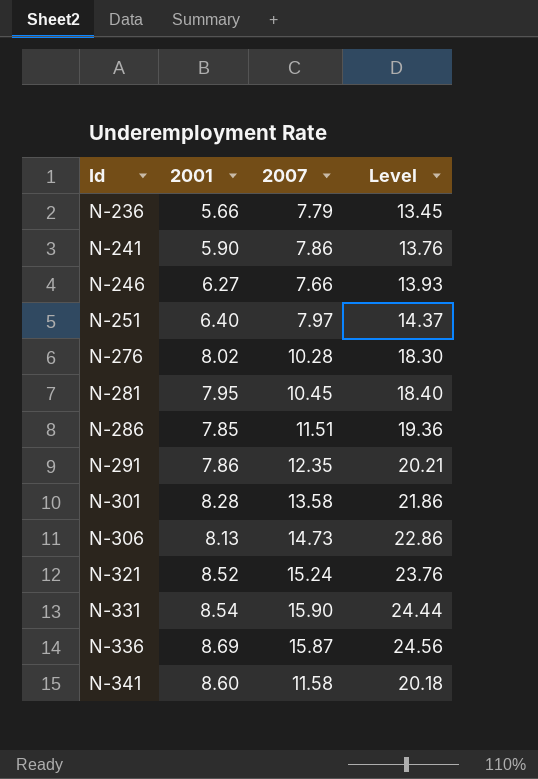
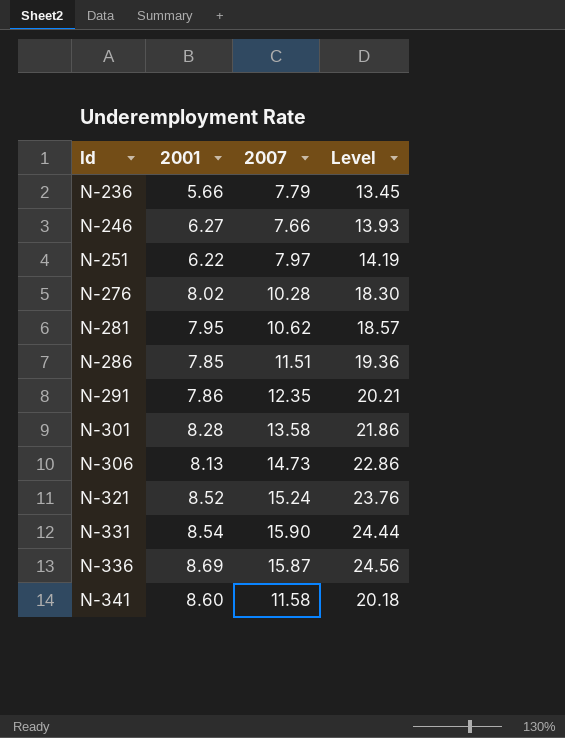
row N-241: 5.90 | 7.86 | 13.76 -> none
N-251 | 2001: 6.40 -> 6.22
N-251 | Level: 14.37 -> 14.19
N-281 | 2007: 10.45 -> 10.62
N-281 | Level: 18.40 -> 18.57

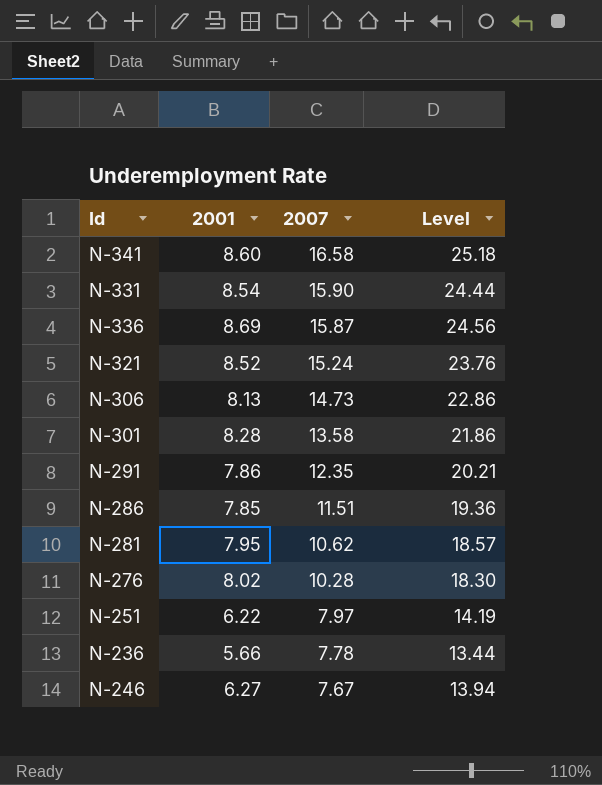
row order: Id ascending -> 2007 descending
N-341 | 2007: 11.58 -> 16.58
N-341 | Level: 20.18 -> 25.18
N-236 | 2007: 7.79 -> 7.78
N-236 | Level: 13.45 -> 13.44
N-246 | 2007: 7.66 -> 7.67
N-246 | Level: 13.93 -> 13.94

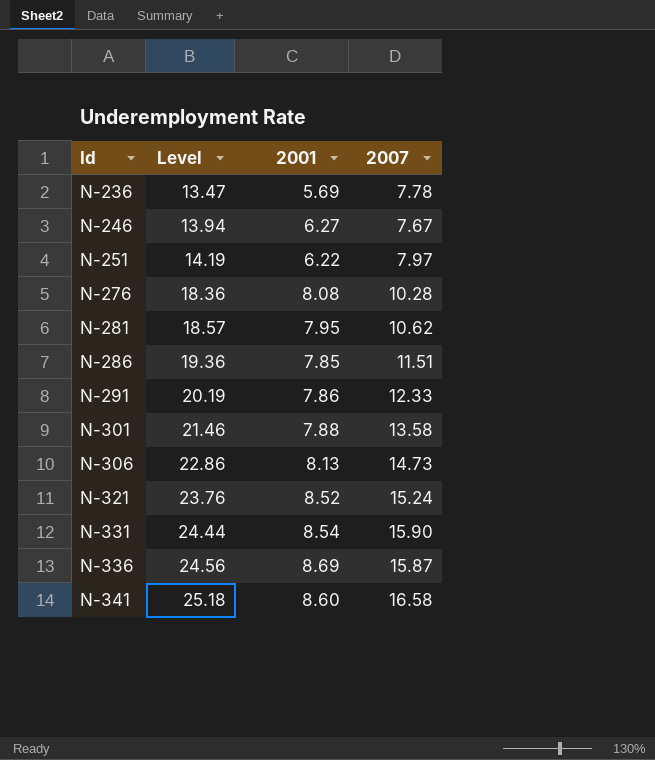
row order: 2007 descending -> Id ascending
column Level | position: 4 -> 2
N-236 | Level: 13.44 -> 13.47
N-236 | 2001: 5.66 -> 5.69
N-276 | Level: 18.30 -> 18.36
N-276 | 2001: 8.02 -> 8.08
N-291 | Level: 20.21 -> 20.19
N-291 | 2007: 12.35 -> 12.33
N-301 | Level: 21.86 -> 21.46
N-301 | 2001: 8.28 -> 7.88

